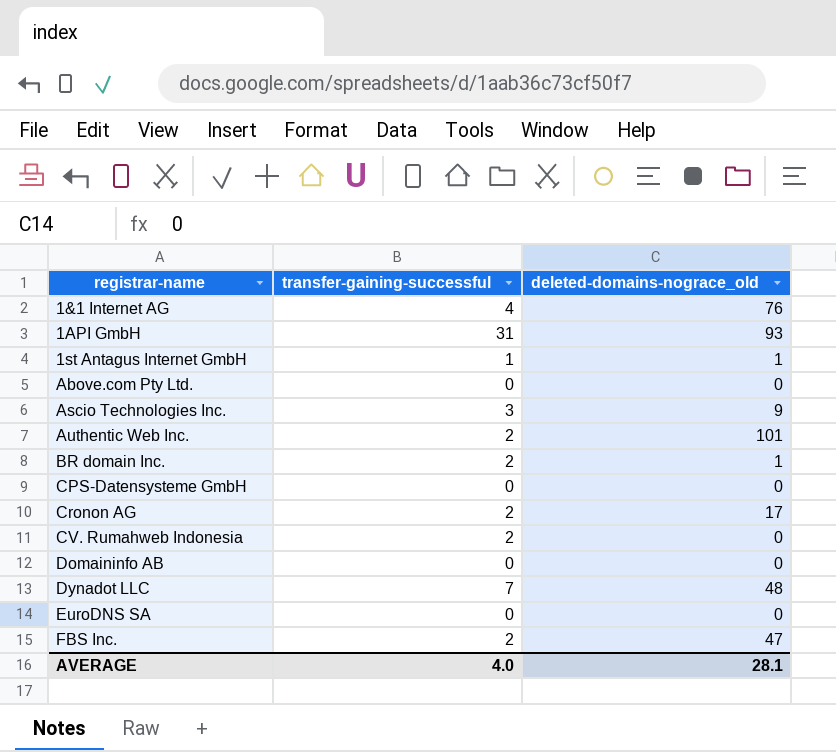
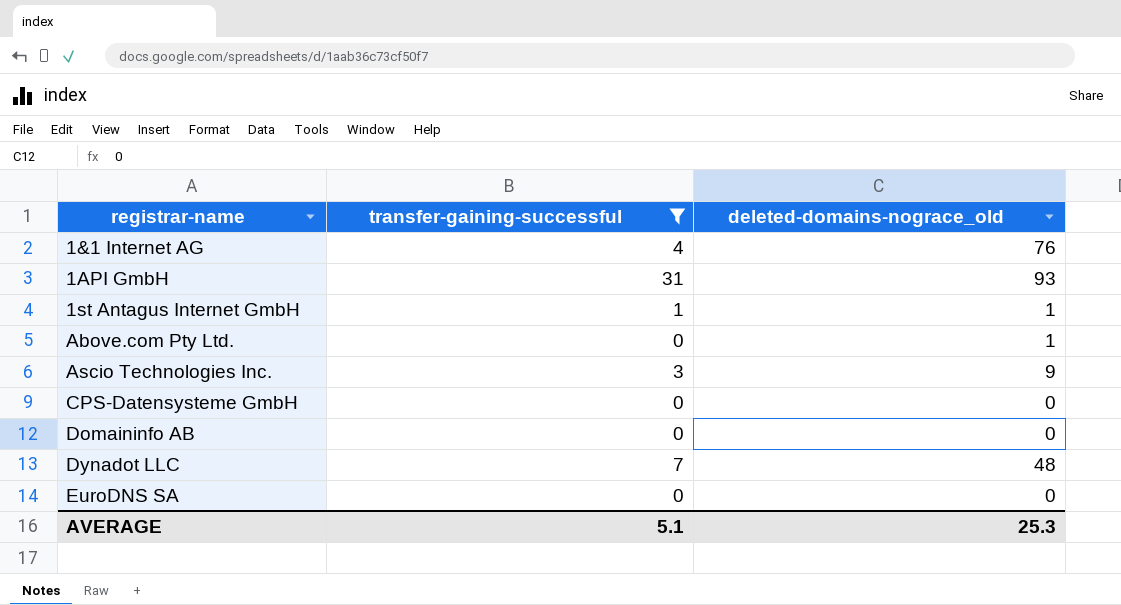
filter: none -> transfer-gaining-successful != 2
Above.com Pty Ltd. | deleted-domains-nograce_old: 0 -> 1
AVERAGE | transfer-gaining-successful: 4.0 -> 5.1
AVERAGE | deleted-domains-nograce_old: 28.1 -> 25.3

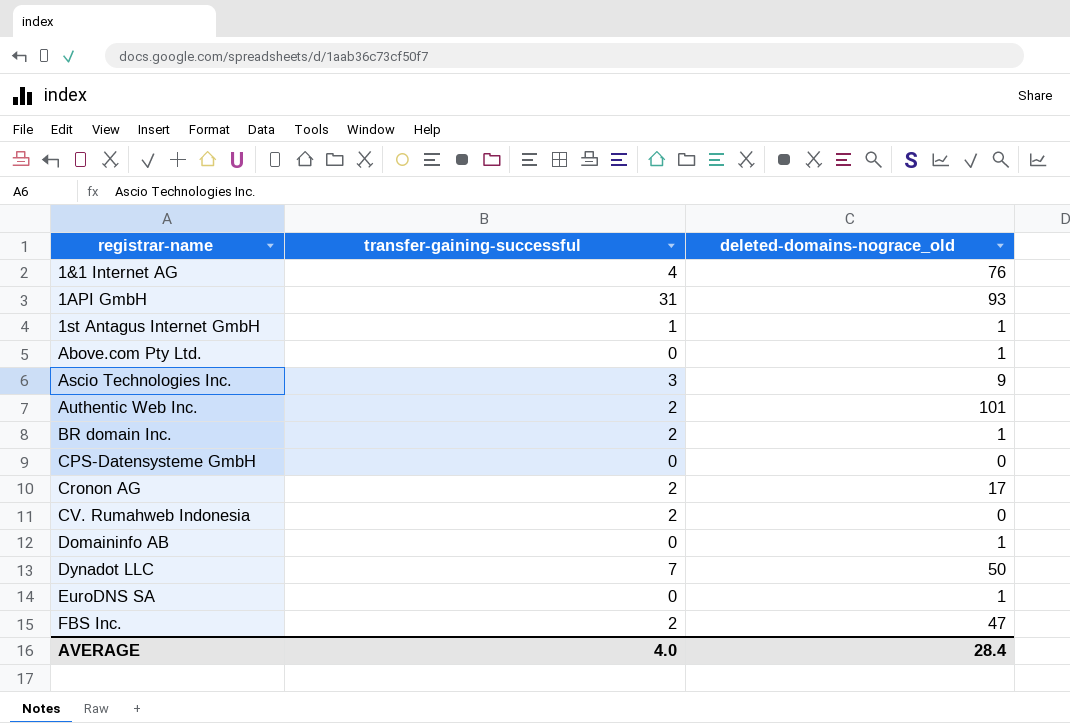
filter: transfer-gaining-successful != 2 -> none
Domaininfo AB | deleted-domains-nograce_old: 0 -> 1
Dynadot LLC | deleted-domains-nograce_old: 48 -> 50
EuroDNS SA | deleted-domains-nograce_old: 0 -> 1
AVERAGE | transfer-gaining-successful: 5.1 -> 4.0
AVERAGE | deleted-domains-nograce_old: 25.3 -> 28.4

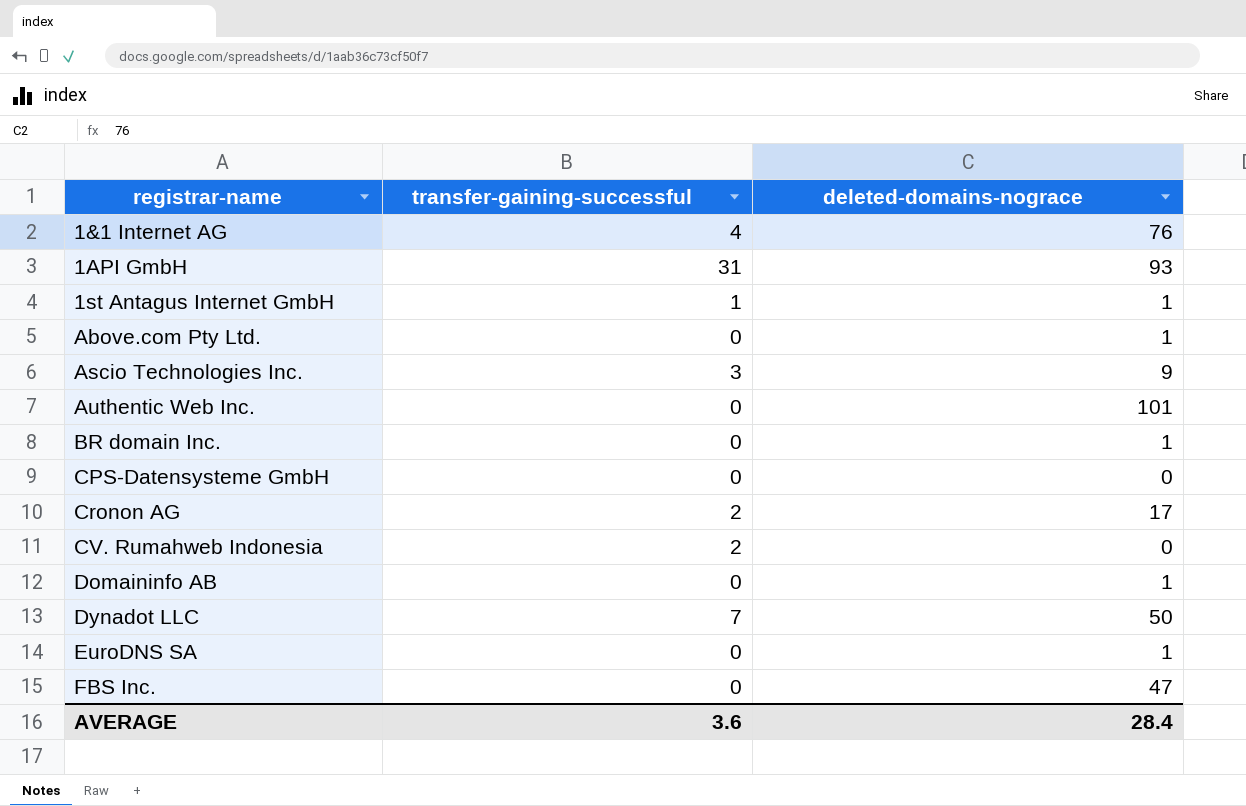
column name: deleted-domains-nograce_old -> deleted-domains-nograce
Authentic Web Inc. | transfer-gaining-successful: 2 -> 0
BR domain Inc. | transfer-gaining-successful: 2 -> 0
FBS Inc. | transfer-gaining-successful: 2 -> 0
AVERAGE | transfer-gaining-successful: 4.0 -> 3.6

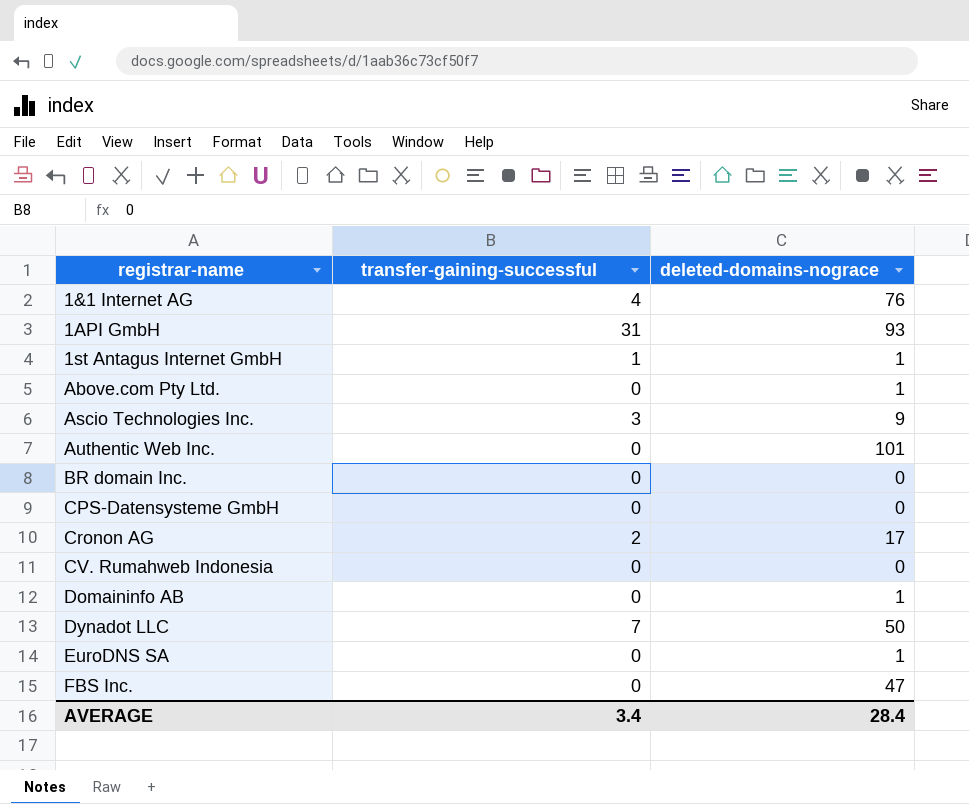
BR domain Inc. | deleted-domains-nograce: 1 -> 0
CV. Rumahweb Indonesia | transfer-gaining-successful: 2 -> 0
AVERAGE | transfer-gaining-successful: 3.6 -> 3.4

